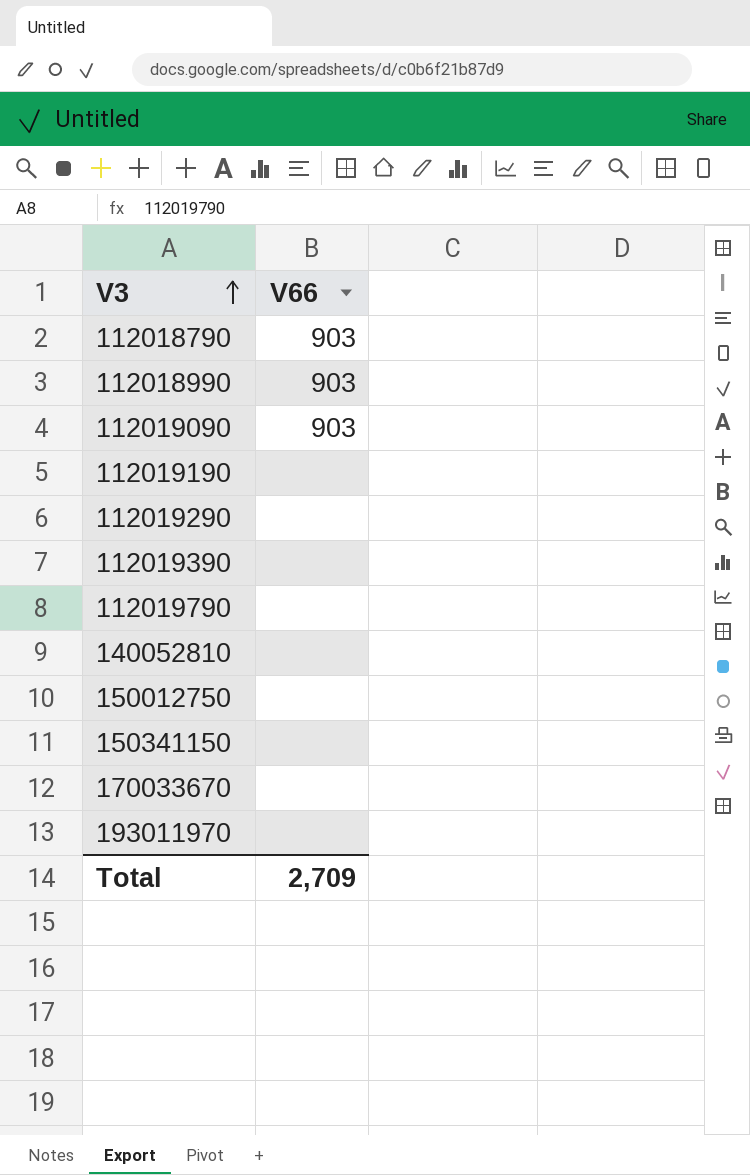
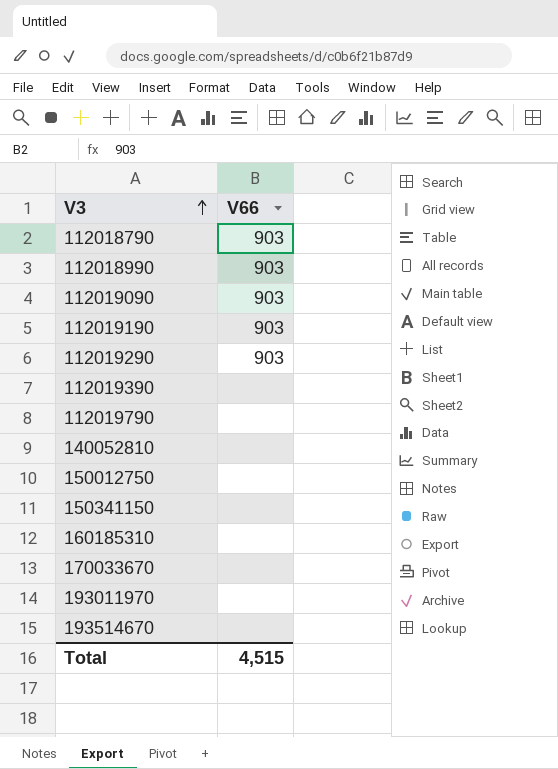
112019190 | V66: none -> 903
112019290 | V66: none -> 903
row 160185310: none -> none
row 193514670: none -> none
Total | V66: 2,709 -> 4,515

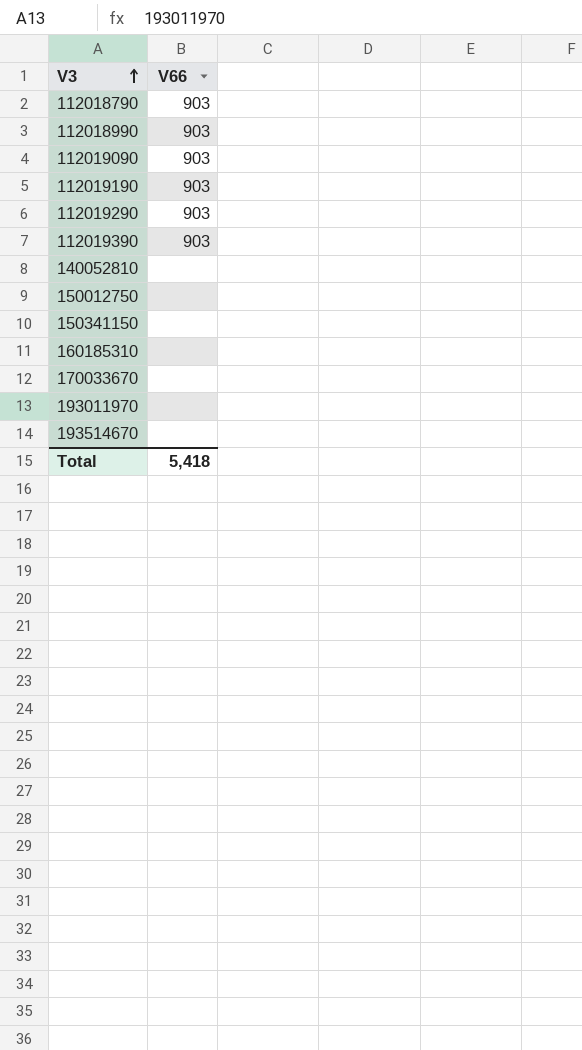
row 112019790: none -> none
112019390 | V66: none -> 903
Total | V66: 4,515 -> 5,418

